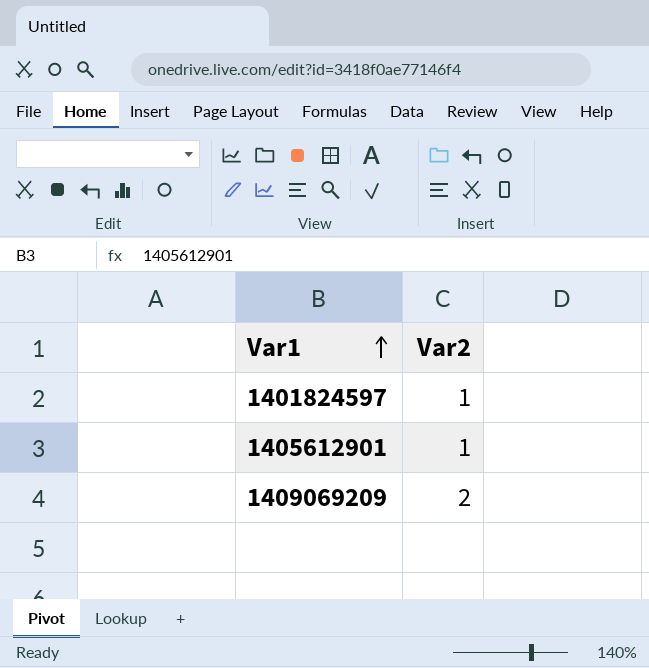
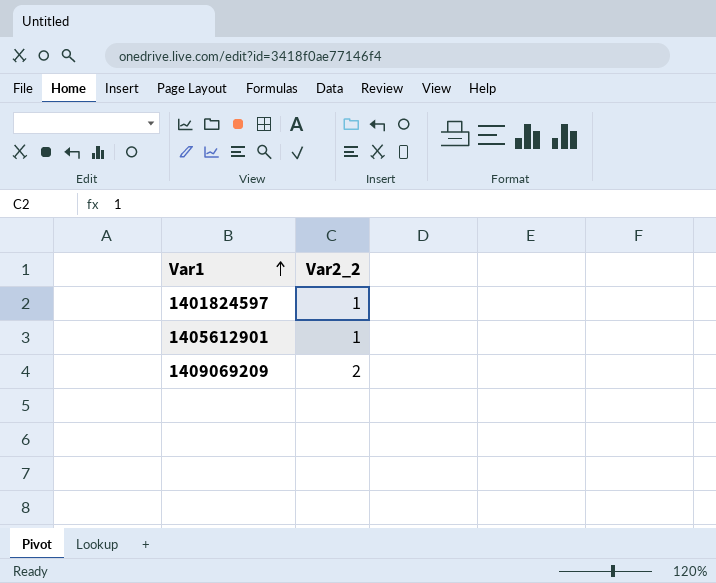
column name: Var2 -> Var2_2

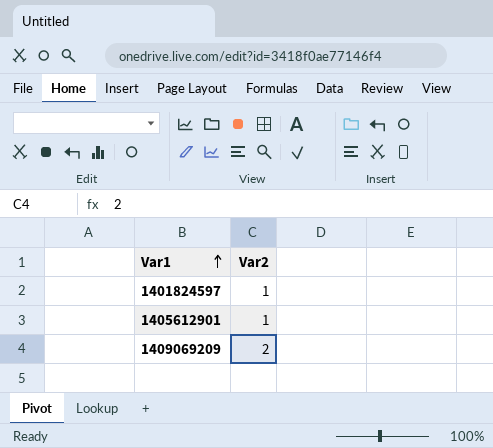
column name: Var2_2 -> Var2

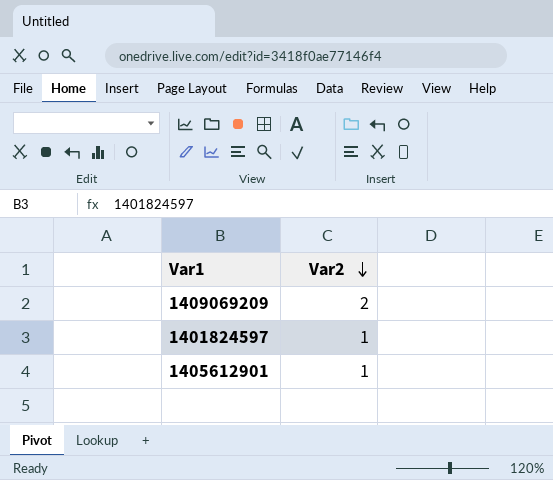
row order: Var1 ascending -> Var2 descending

